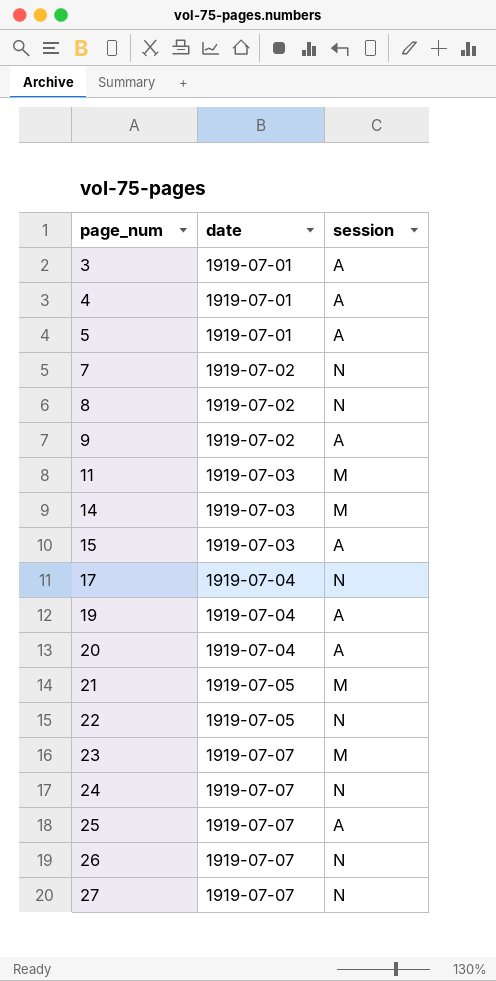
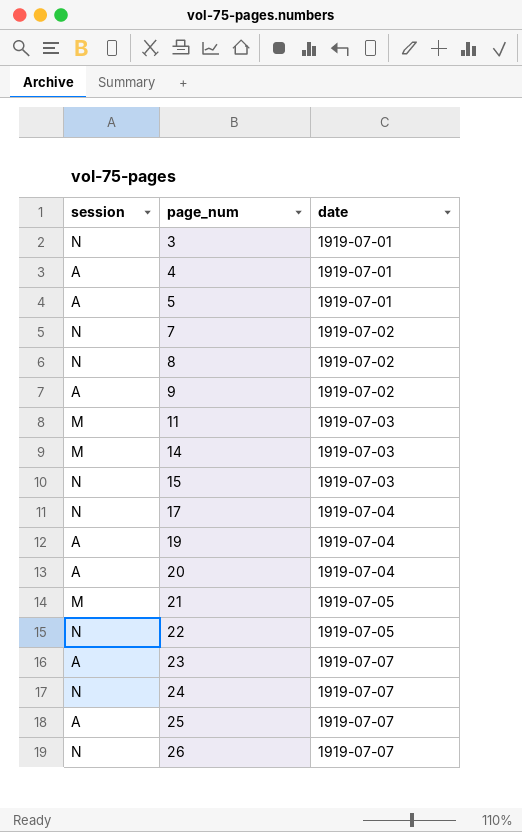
column session | position: 3 -> 1
row 27: 1919-07-07 | N -> none
3 | session: A -> N
15 | session: A -> N
23 | session: M -> A

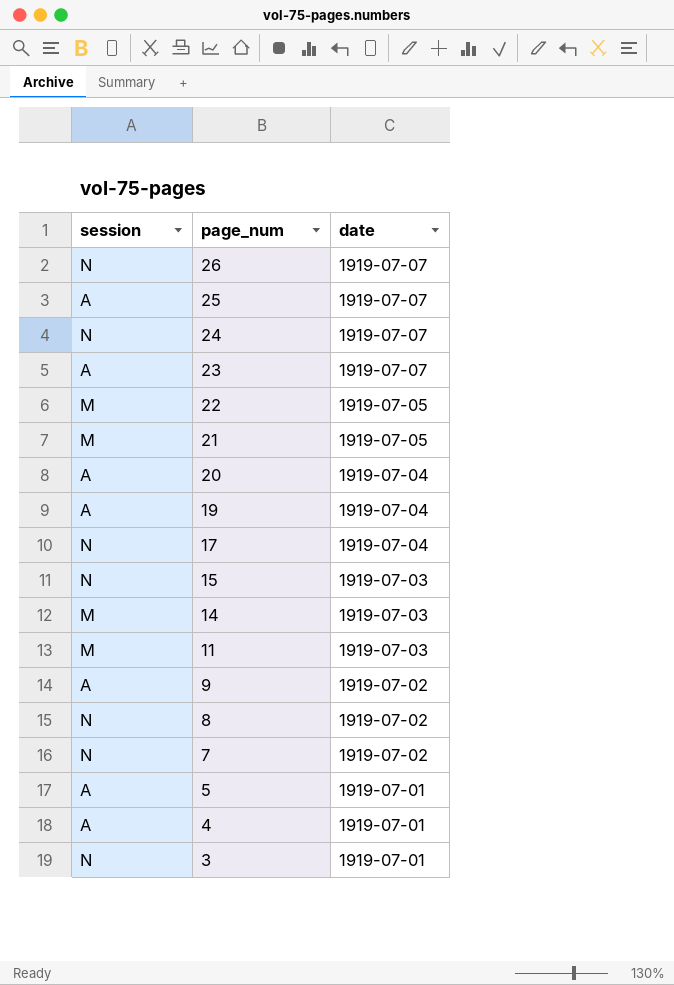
row order: page_num ascending -> page_num descending
22 | session: N -> M

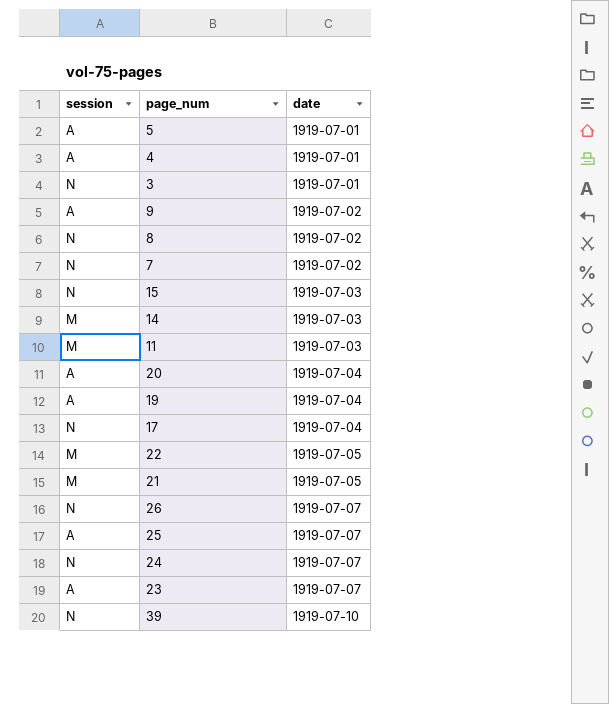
row order: page_num descending -> date ascending
row 39: none -> N | 1919-07-10

